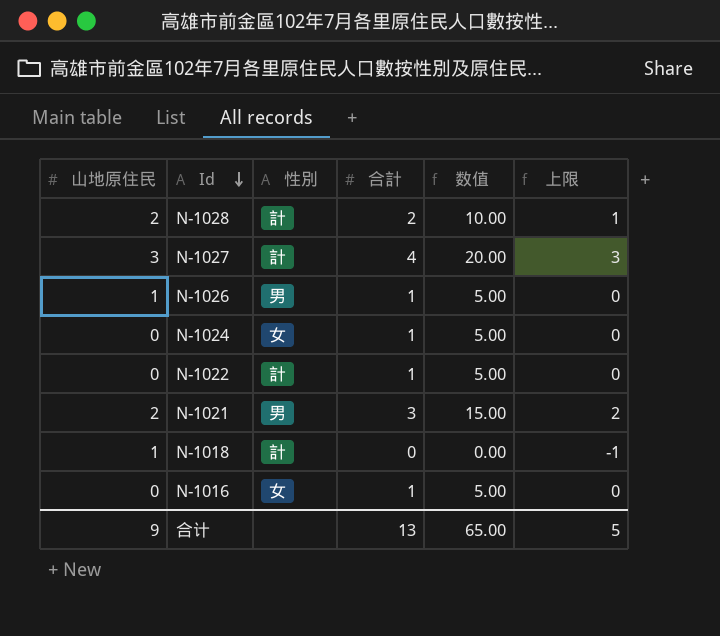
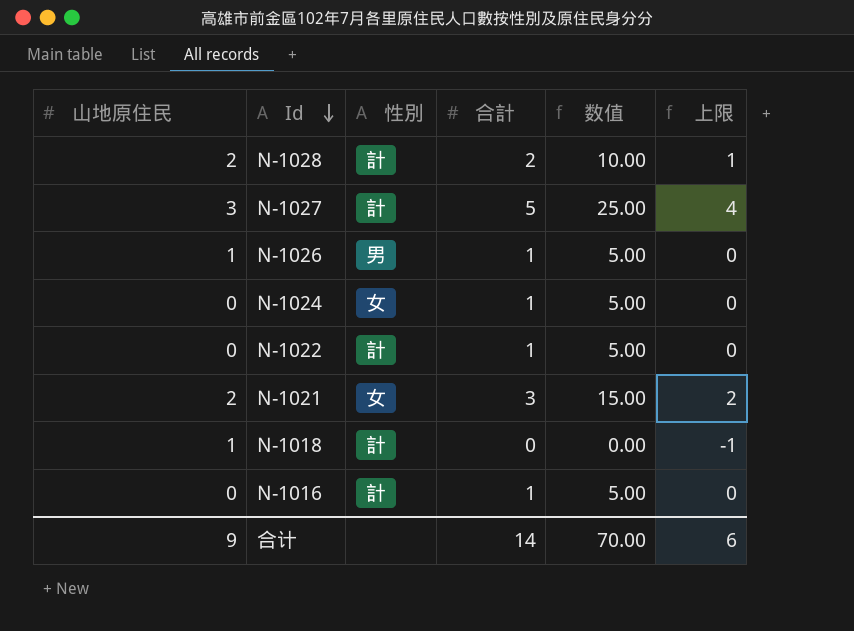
N-1027 | 合計: 4 -> 5
N-1027 | 数值: 20.00 -> 25.00
N-1027 | 上限: 3 -> 4
N-1021 | 性別: 男 -> 女
N-1016 | 性別: 女 -> 計
合计 | 合計: 13 -> 14
合计 | 数值: 65.00 -> 70.00
合计 | 上限: 5 -> 6

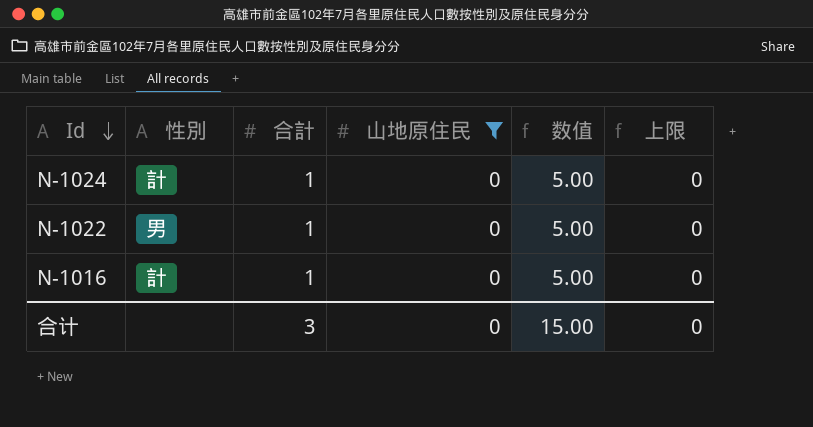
filter: none -> 山地原住民 = 0
column 山地原住民 | position: 1 -> 4
N-1024 | 性別: 女 -> 計
N-1022 | 性別: 計 -> 男
合计 | 合計: 14 -> 3
合计 | 山地原住民: 9 -> 0
合计 | 数值: 70.00 -> 15.00
合计 | 上限: 6 -> 0

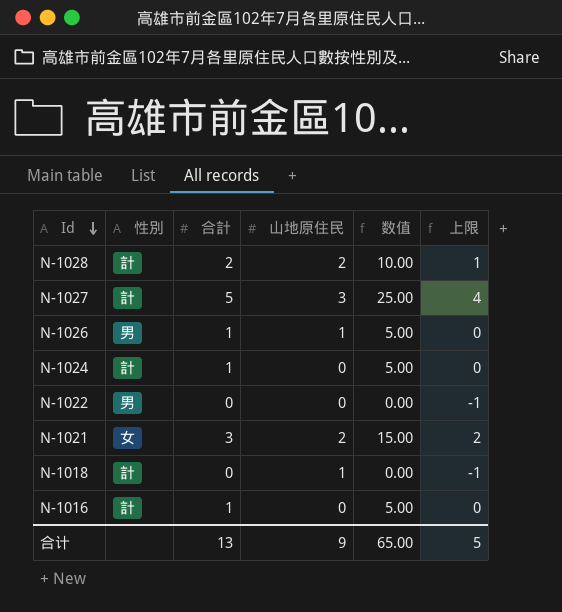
filter: 山地原住民 = 0 -> none
N-1022 | 合計: 1 -> 0
N-1022 | 数值: 5.00 -> 0.00
N-1022 | 上限: 0 -> -1
合计 | 合計: 3 -> 13
合计 | 山地原住民: 0 -> 9
合计 | 数值: 15.00 -> 65.00
合计 | 上限: 0 -> 5

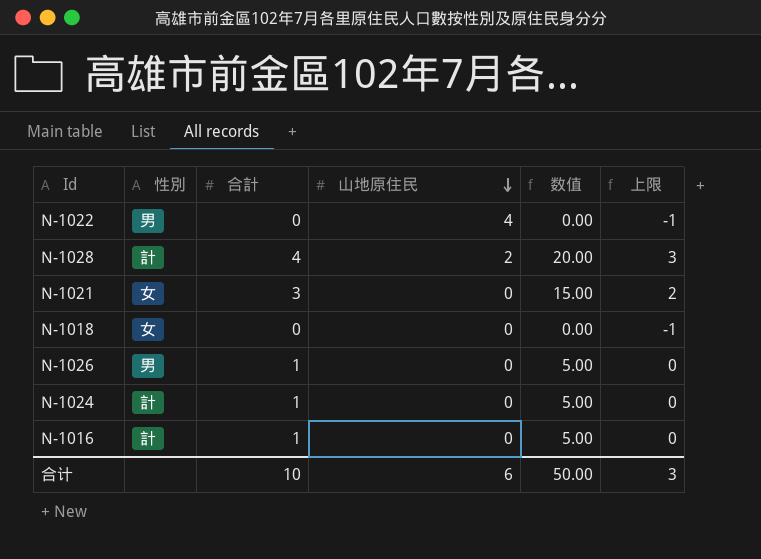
row order: Id descending -> 山地原住民 descending
row N-1027: 計 | 5 | 3 | 25.00 | 4 -> none
N-1022 | 山地原住民: 0 -> 4
N-1028 | 合計: 2 -> 4
N-1028 | 数值: 10.00 -> 20.00
N-1028 | 上限: 1 -> 3
N-1021 | 山地原住民: 2 -> 0
N-1018 | 性別: 計 -> 女
N-1018 | 山地原住民: 1 -> 0
N-1026 | 山地原住民: 1 -> 0
合计 | 合計: 13 -> 10
合计 | 山地原住民: 9 -> 6
合计 | 数值: 65.00 -> 50.00
合计 | 上限: 5 -> 3

